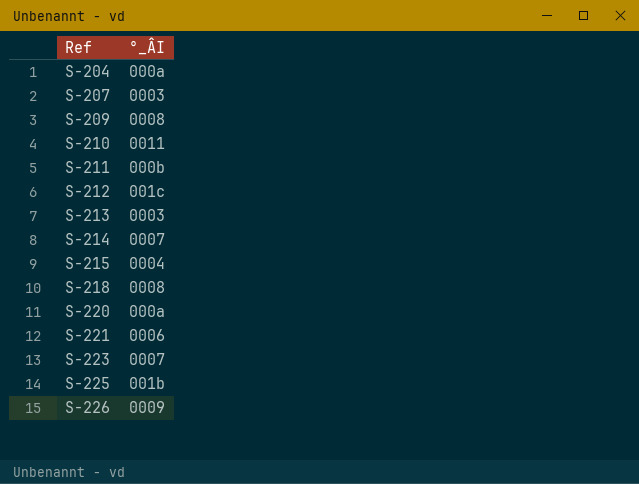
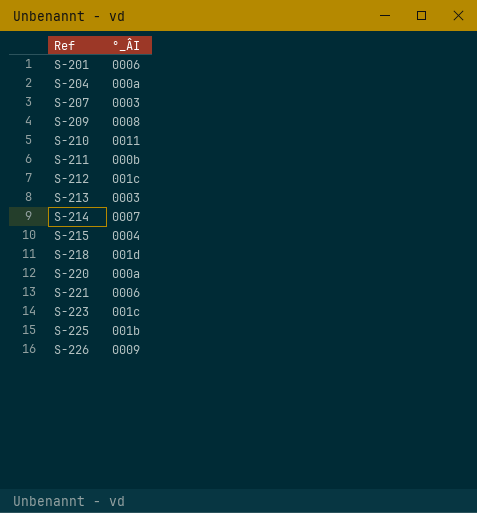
row S-201: none -> 0006
S-218 | °_ÂI: 0008 -> 001d
S-223 | °_ÂI: 0007 -> 001c

